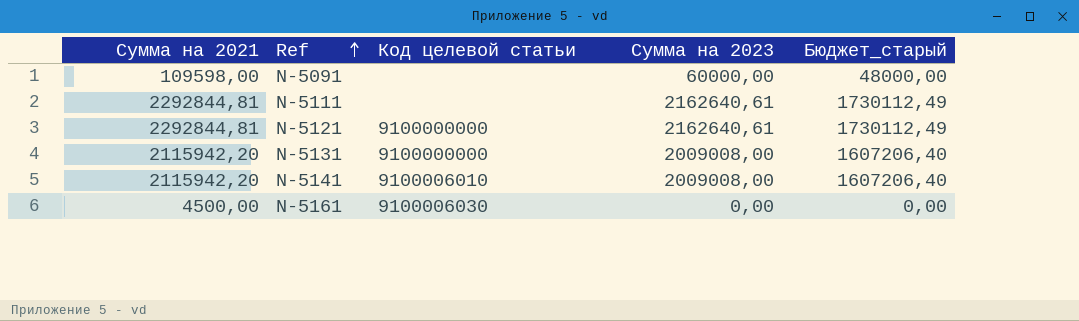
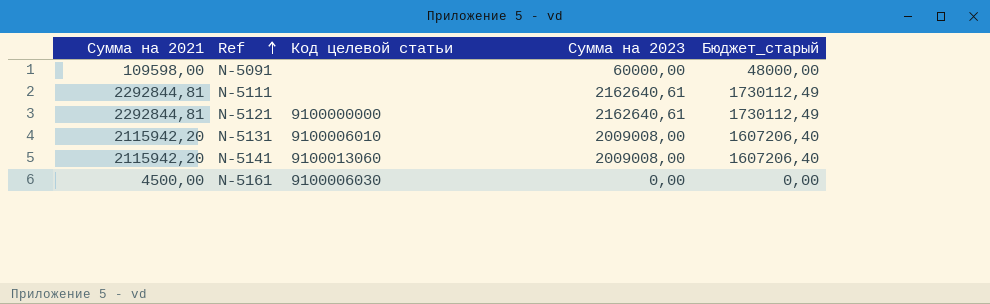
N-5131 | Код целевой статьи: 9100000000 -> 9100006010
N-5141 | Код целевой статьи: 9100006010 -> 9100013060

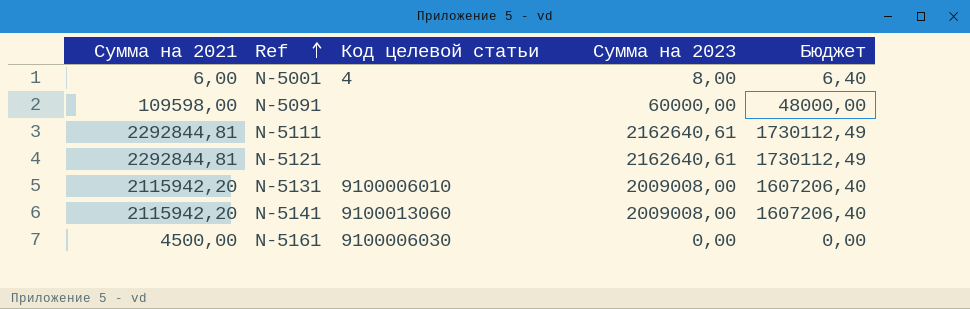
column name: Бюджет_старый -> Бюджет
row N-5001: none -> 6,00 | 4 | 8,00 | 6,40
N-5121 | Код целевой статьи: 9100000000 -> none

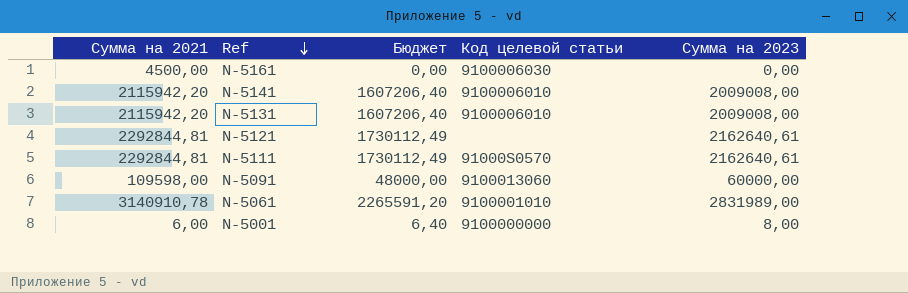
row order: Ref ascending -> Ref descending
column Бюджет | position: 5 -> 3
N-5141 | Код целевой статьи: 9100013060 -> 9100006010
N-5111 | Код целевой статьи: none -> 91000S0570
N-5091 | Код целевой статьи: none -> 9100013060
row N-5061: none -> 3140910,78 | 2265591,20 | 9100001010 | 2831989,00
N-5001 | Код целевой статьи: 4 -> 9100000000

